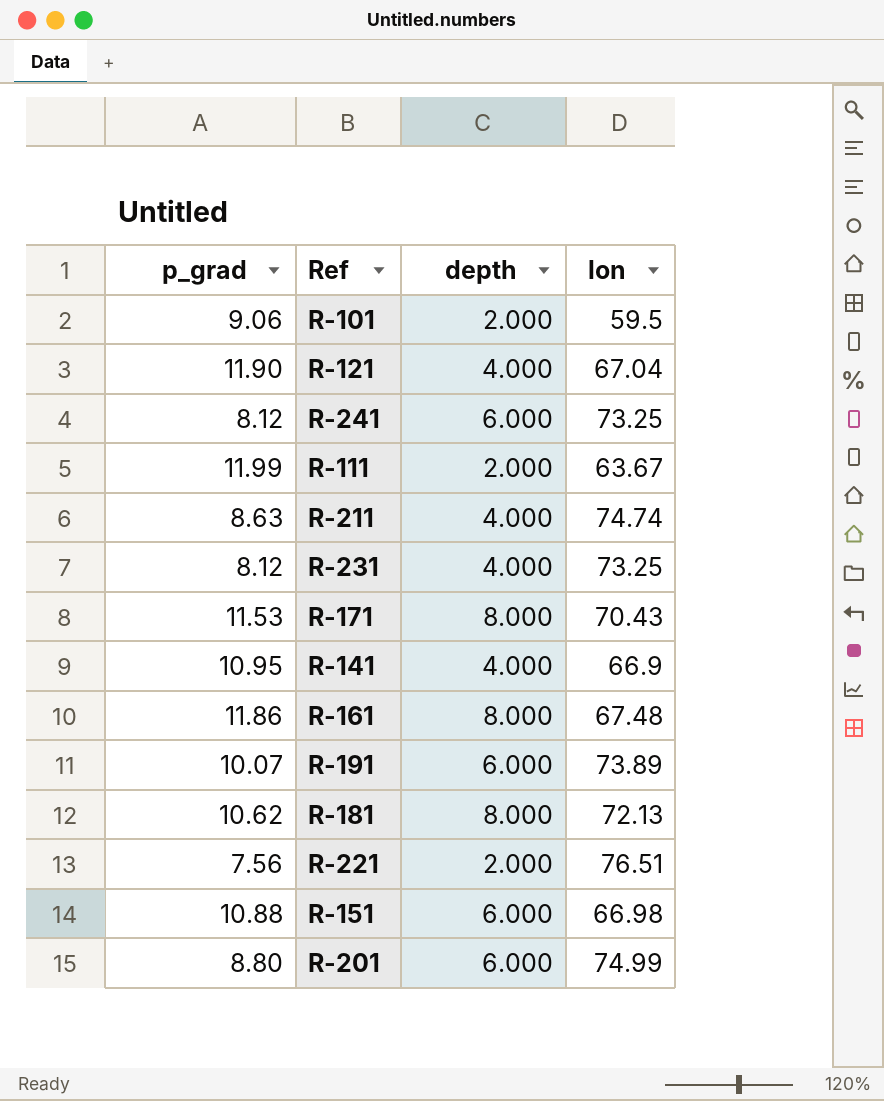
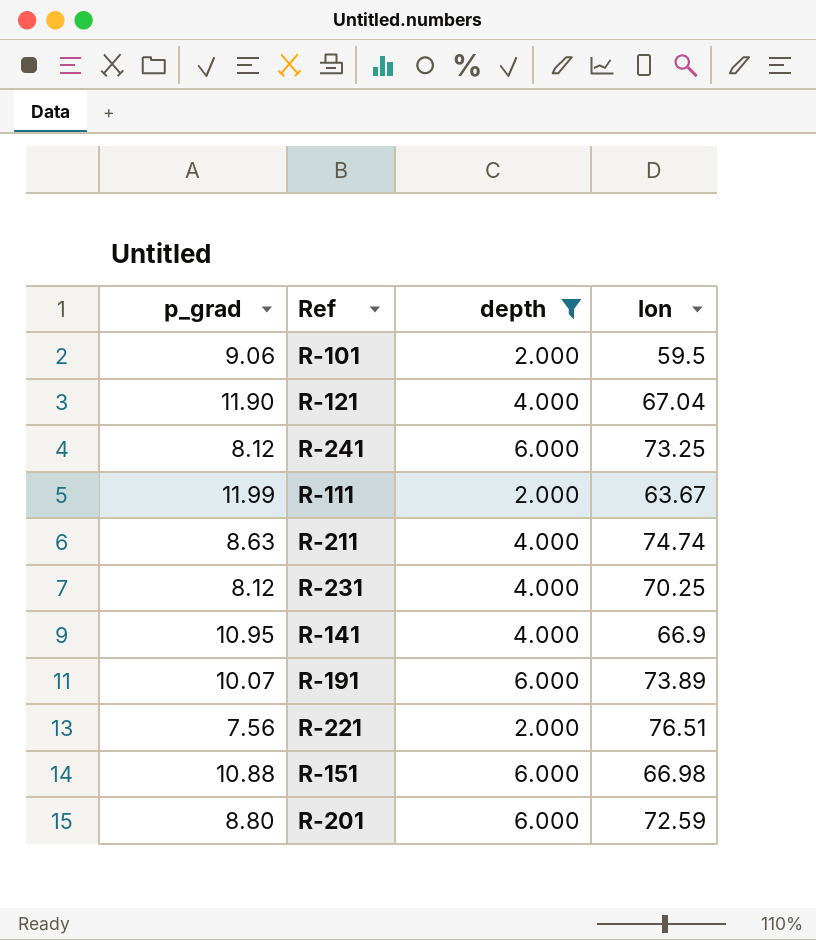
filter: none -> depth != 8.000
R-231 | lon: 73.25 -> 70.25
R-201 | lon: 74.99 -> 72.59

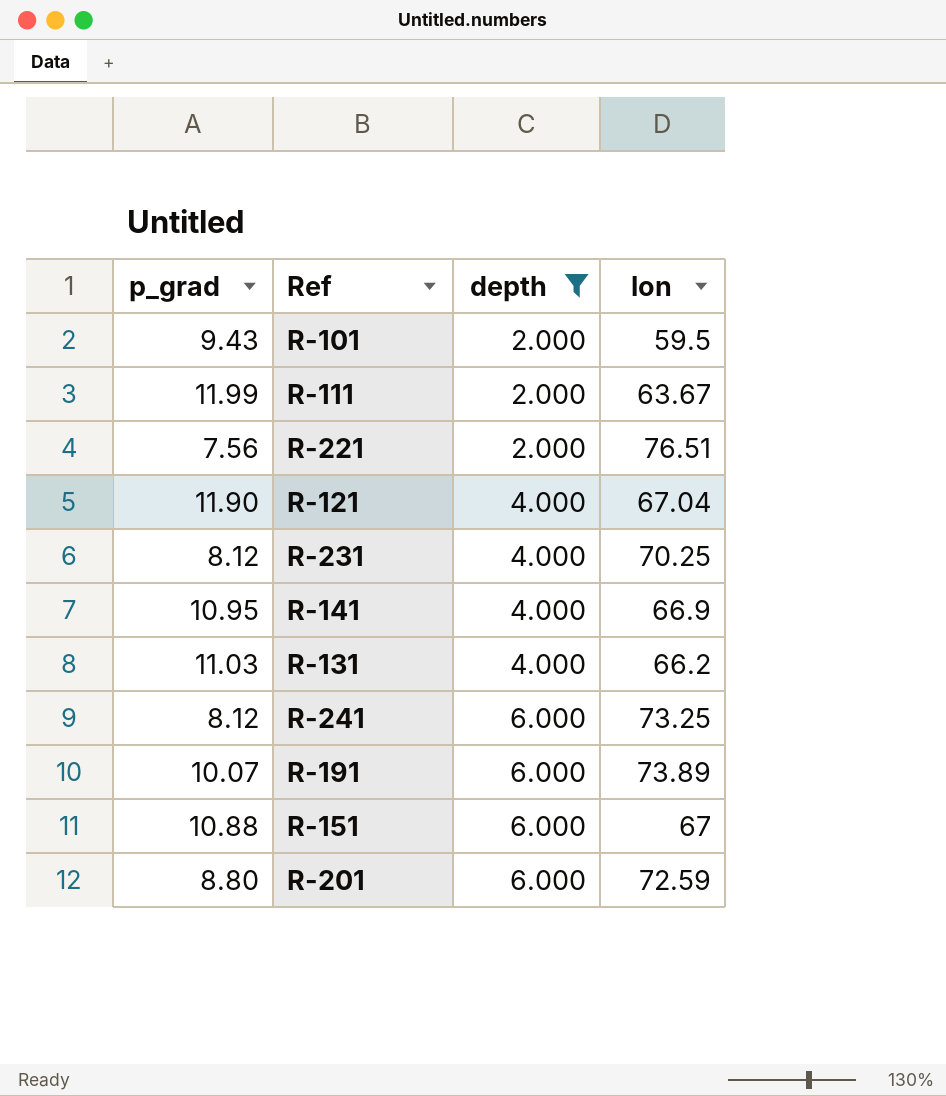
row order: none -> depth ascending
row R-211: 8.63 | 4.000 | 74.74 -> none
R-101 | p_grad: 9.06 -> 9.43
row R-131: none -> 11.03 | 4.000 | 66.2
R-151 | lon: 66.98 -> 67

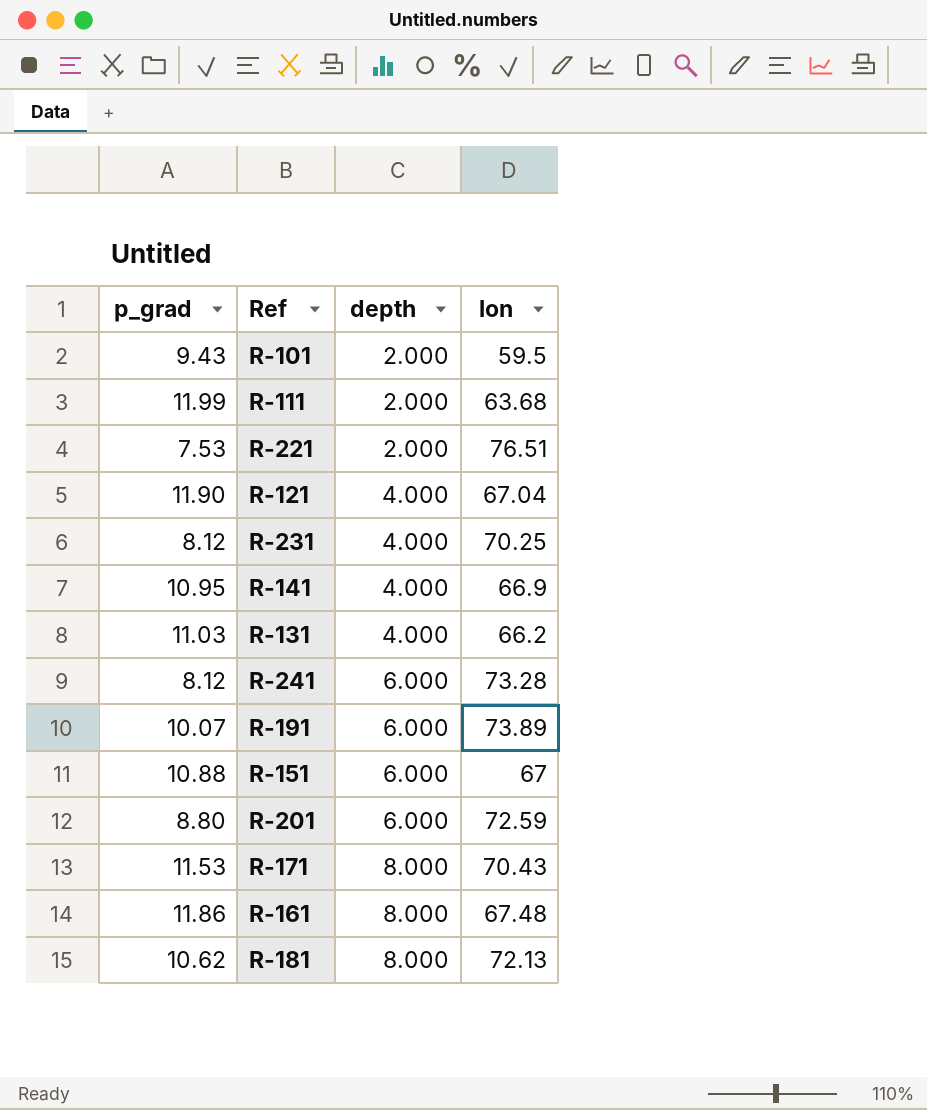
filter: depth != 8.000 -> none
R-111 | lon: 63.67 -> 63.68
R-221 | p_grad: 7.56 -> 7.53
R-241 | lon: 73.25 -> 73.28

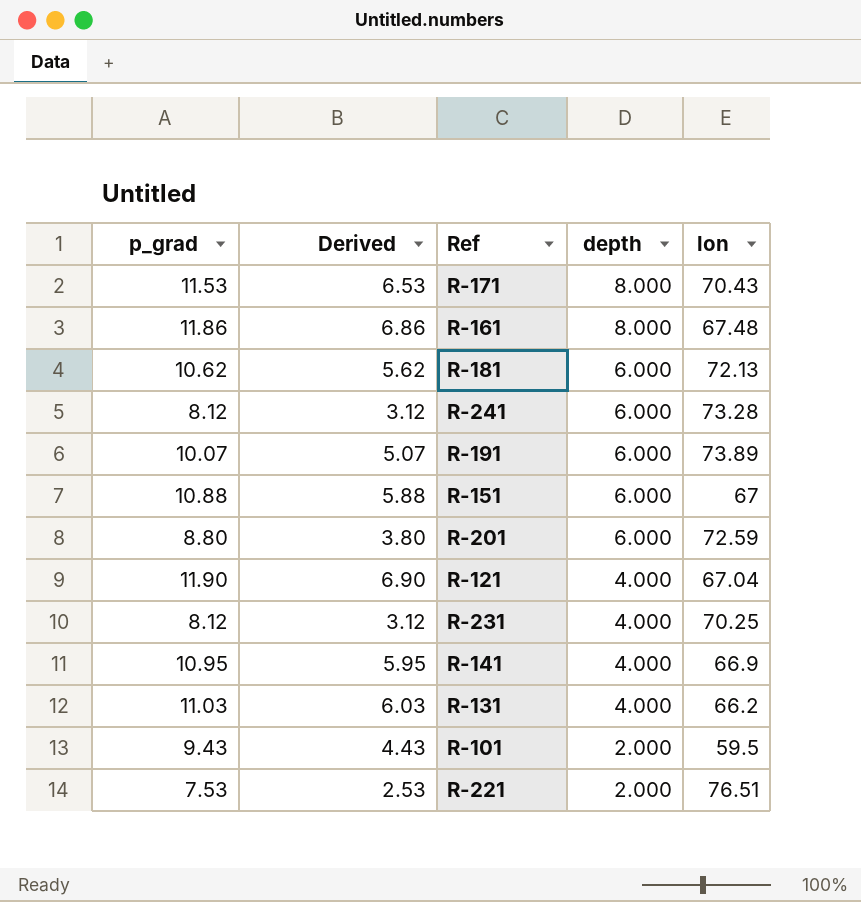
row order: depth ascending -> depth descending
column Derived | formula: none -> [p_grad] - 5
row R-111: 11.99 | 2.000 | 63.68 -> none
R-181 | depth: 8.000 -> 6.000

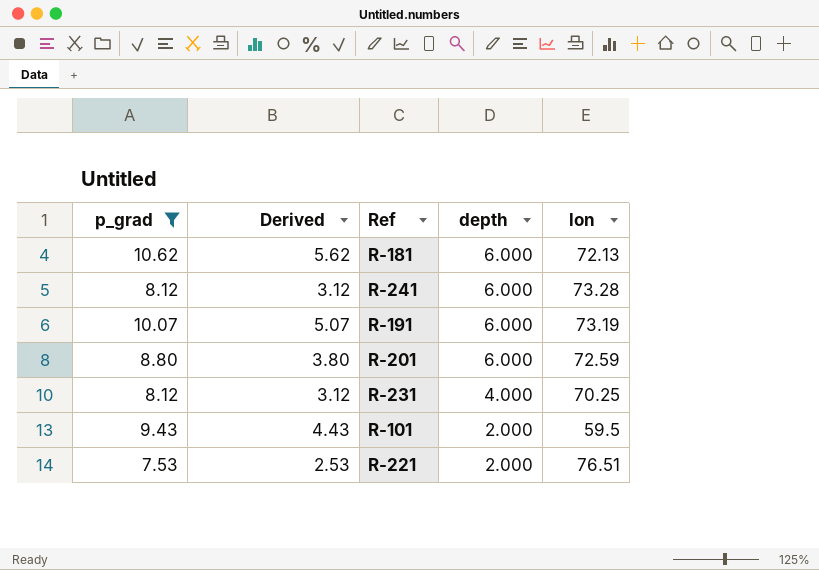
filter: none -> p_grad <= 10.62
R-191 | lon: 73.89 -> 73.19

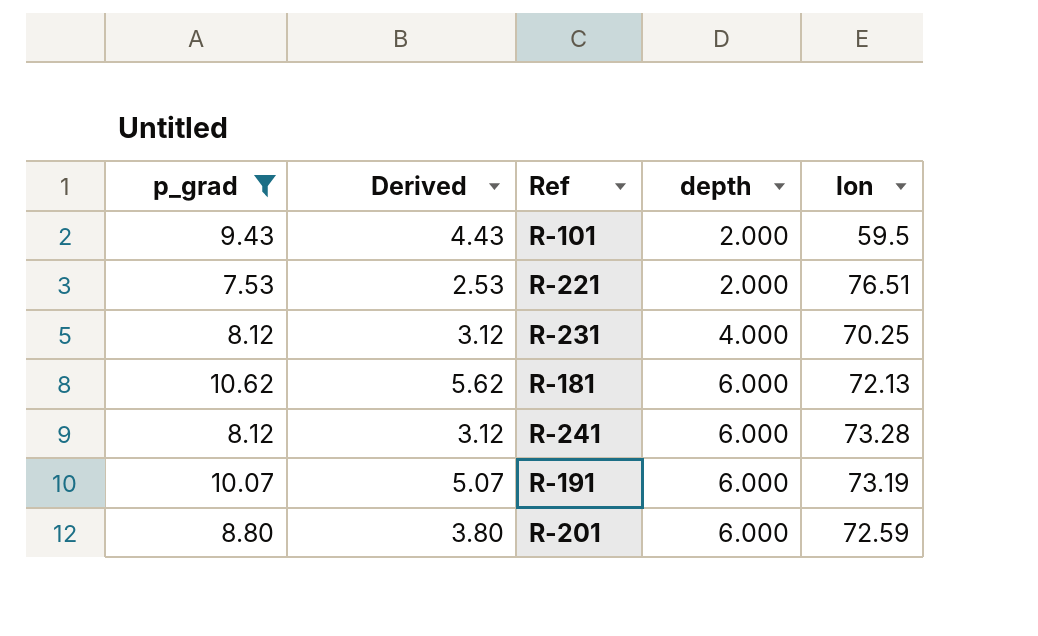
row order: depth descending -> depth ascending

